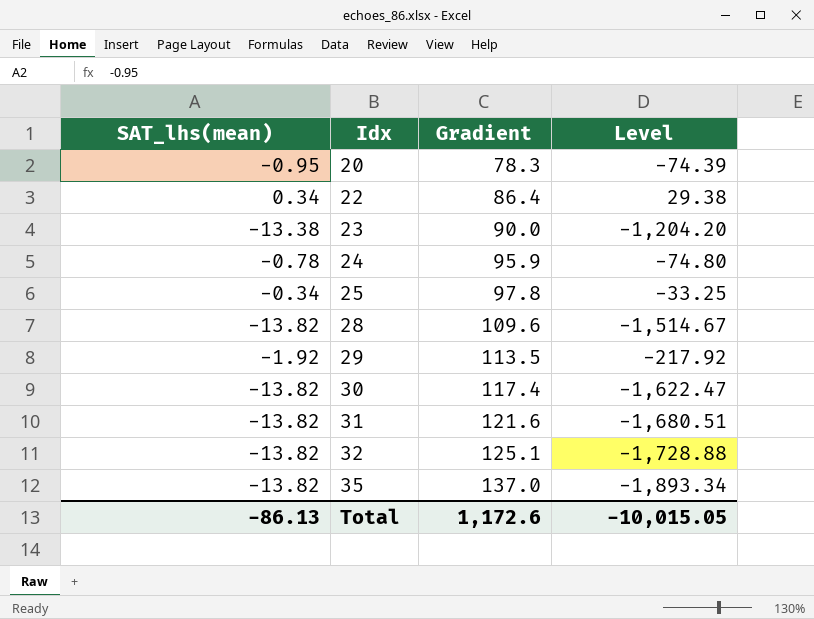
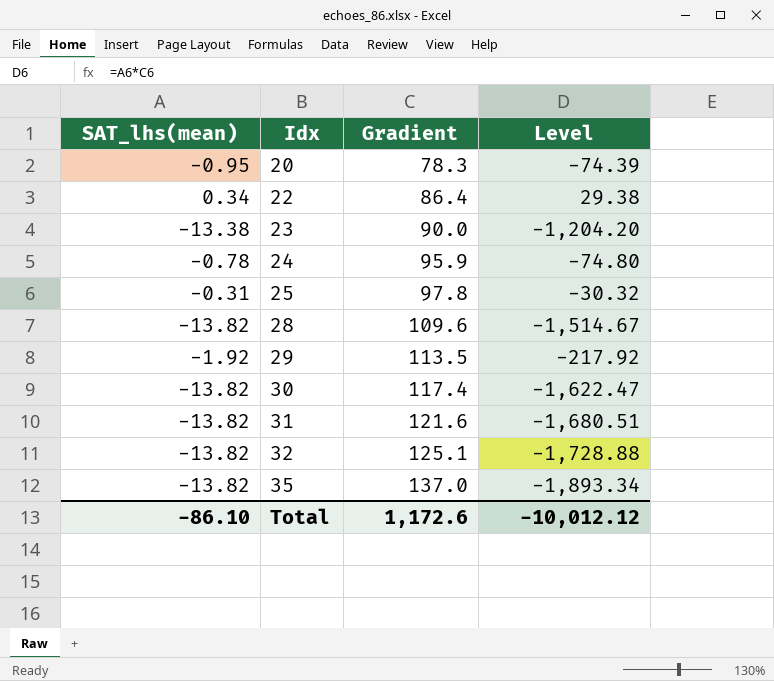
25 | SAT_lhs(mean): -0.34 -> -0.31
25 | Level: -33.25 -> -30.32
Total | SAT_lhs(mean): -86.13 -> -86.10
Total | Level: -10,015.05 -> -10,012.12

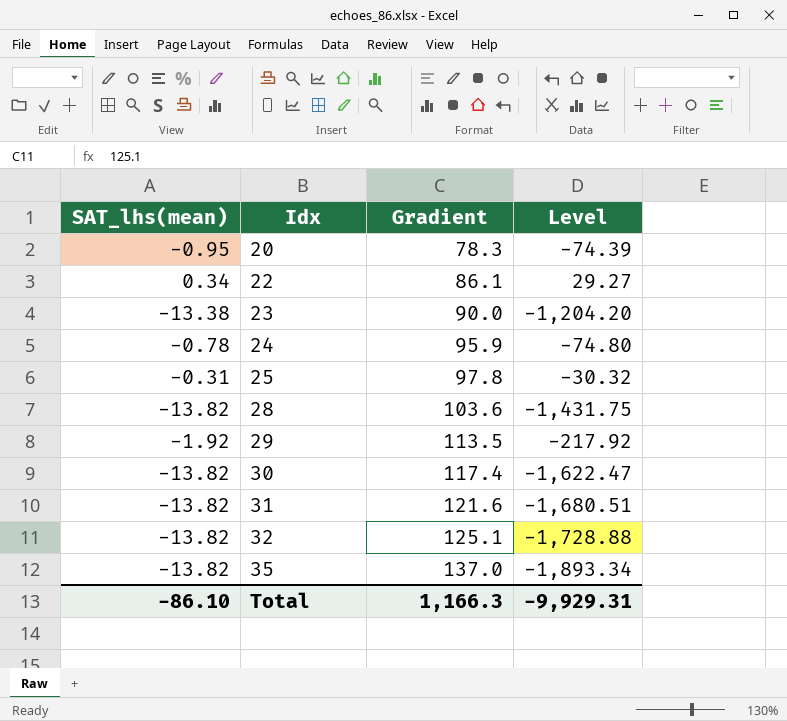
22 | Gradient: 86.4 -> 86.1
22 | Level: 29.38 -> 29.27
28 | Gradient: 109.6 -> 103.6
28 | Level: -1,514.67 -> -1,431.75
Total | Gradient: 1,172.6 -> 1,166.3
Total | Level: -10,012.12 -> -9,929.31

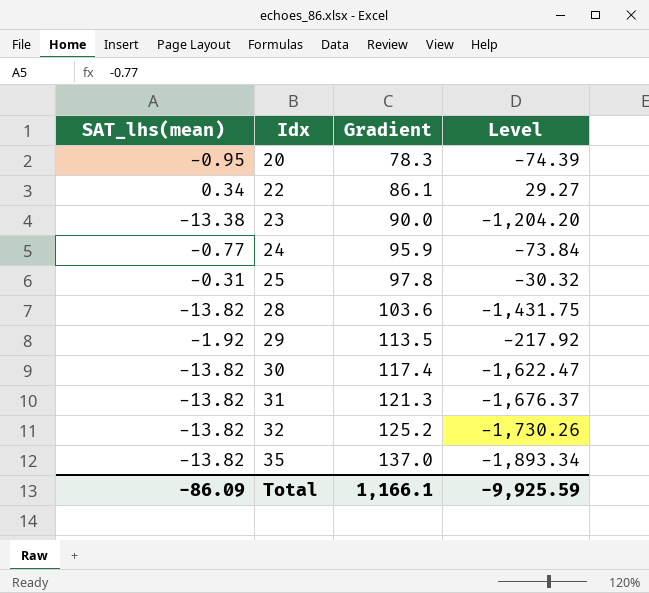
24 | SAT_lhs(mean): -0.78 -> -0.77
24 | Level: -74.80 -> -73.84
31 | Gradient: 121.6 -> 121.3
31 | Level: -1,680.51 -> -1,676.37
32 | Gradient: 125.1 -> 125.2
32 | Level: -1,728.88 -> -1,730.26
Total | SAT_lhs(mean): -86.10 -> -86.09
Total | Gradient: 1,166.3 -> 1,166.1
Total | Level: -9,929.31 -> -9,925.59

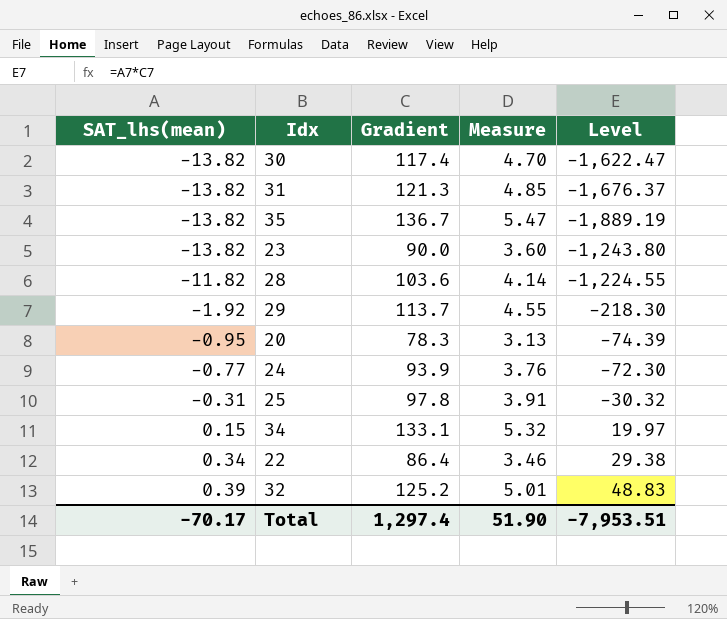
row order: Idx ascending -> SAT_lhs(mean) ascending
column Measure | formula: none -> [Gradient] * 0.04
35 | Gradient: 137.0 -> 136.7
35 | Level: -1,893.34 -> -1,889.19
23 | SAT_lhs(mean): -13.38 -> -13.82
23 | Level: -1,204.20 -> -1,243.80
28 | SAT_lhs(mean): -13.82 -> -11.82
28 | Level: -1,431.75 -> -1,224.55
29 | Gradient: 113.5 -> 113.7
29 | Level: -217.92 -> -218.30
24 | Gradient: 95.9 -> 93.9
24 | Level: -73.84 -> -72.30
row 34: none -> 0.15 | 133.1 | 5.32 | 19.97
22 | Gradient: 86.1 -> 86.4
22 | Level: 29.27 -> 29.38
32 | SAT_lhs(mean): -13.82 -> 0.39
32 | Level: -1,730.26 -> 48.83
Total | SAT_lhs(mean): -86.09 -> -70.17
Total | Gradient: 1,166.1 -> 1,297.4
Total | Level: -9,925.59 -> -7,953.51

